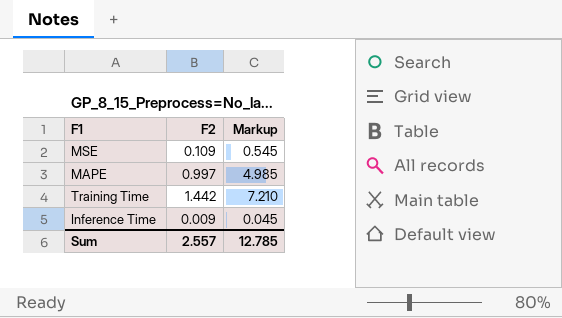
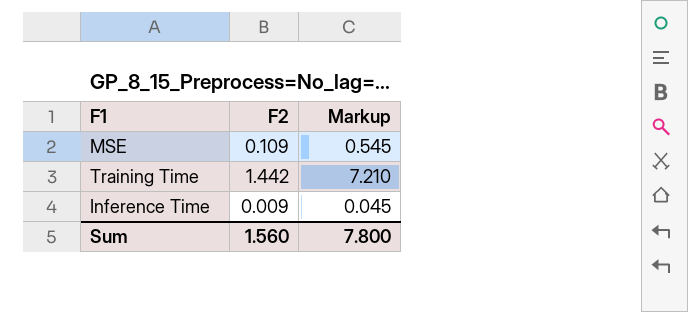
row MAPE: 0.997 | 4.985 -> none
Sum | F2: 2.557 -> 1.560
Sum | Markup: 12.785 -> 7.800

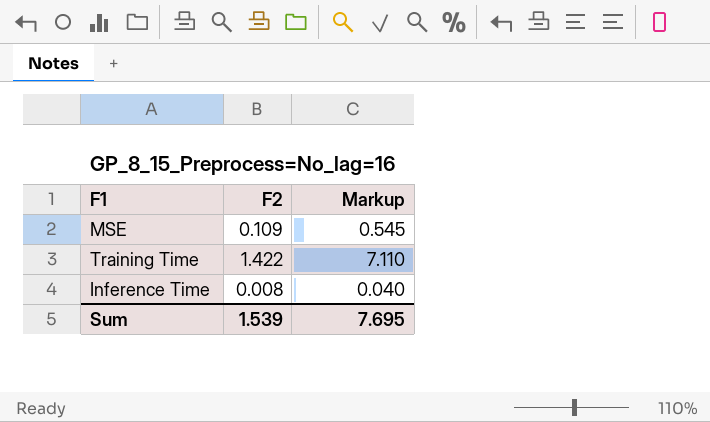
Training Time | F2: 1.442 -> 1.422
Training Time | Markup: 7.210 -> 7.110
Inference Time | F2: 0.009 -> 0.008
Inference Time | Markup: 0.045 -> 0.040
Sum | F2: 1.560 -> 1.539
Sum | Markup: 7.800 -> 7.695

